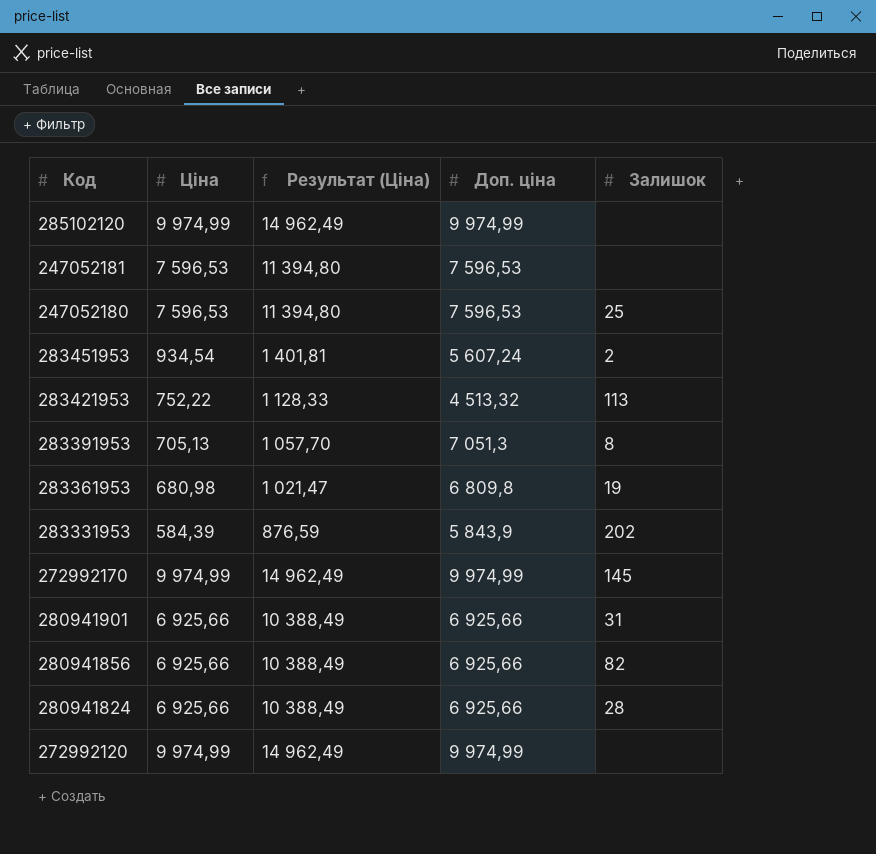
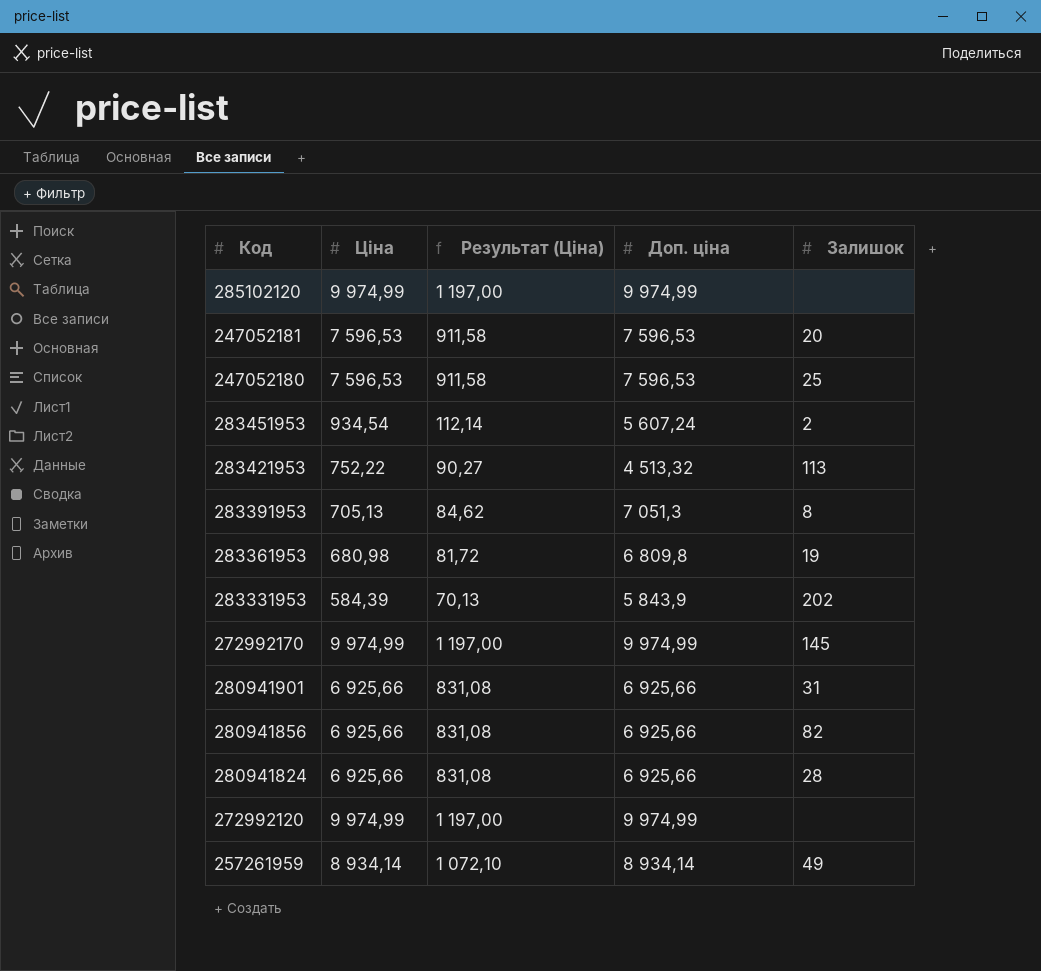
column Результат (Ціна) | formula: [Ціна] * 1,5 -> [Ціна] * 0,12
247052181 | Залишок: none -> 20
row 257261959: none -> 8 934,14 | 1 072,10 | 8 934,14 | 49

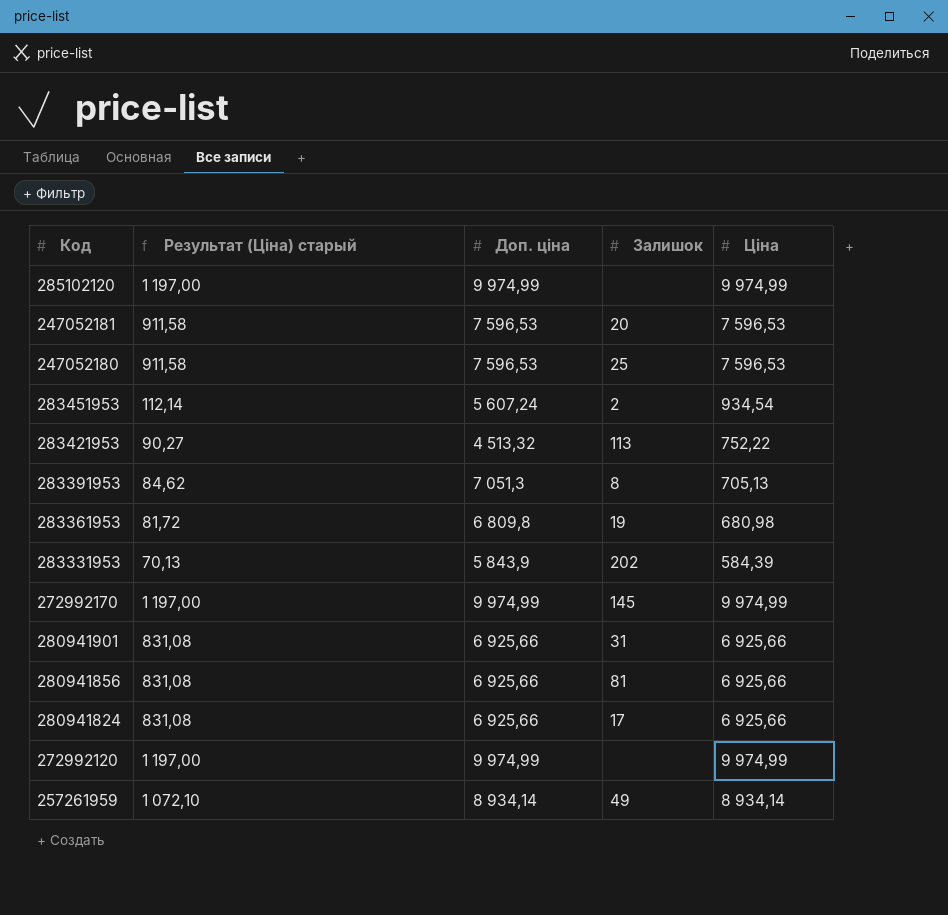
column name: Результат (Ціна) -> Результат (Ціна) старый
column Ціна | position: 2 -> 5
280941856 | Залишок: 82 -> 81
280941824 | Залишок: 28 -> 17

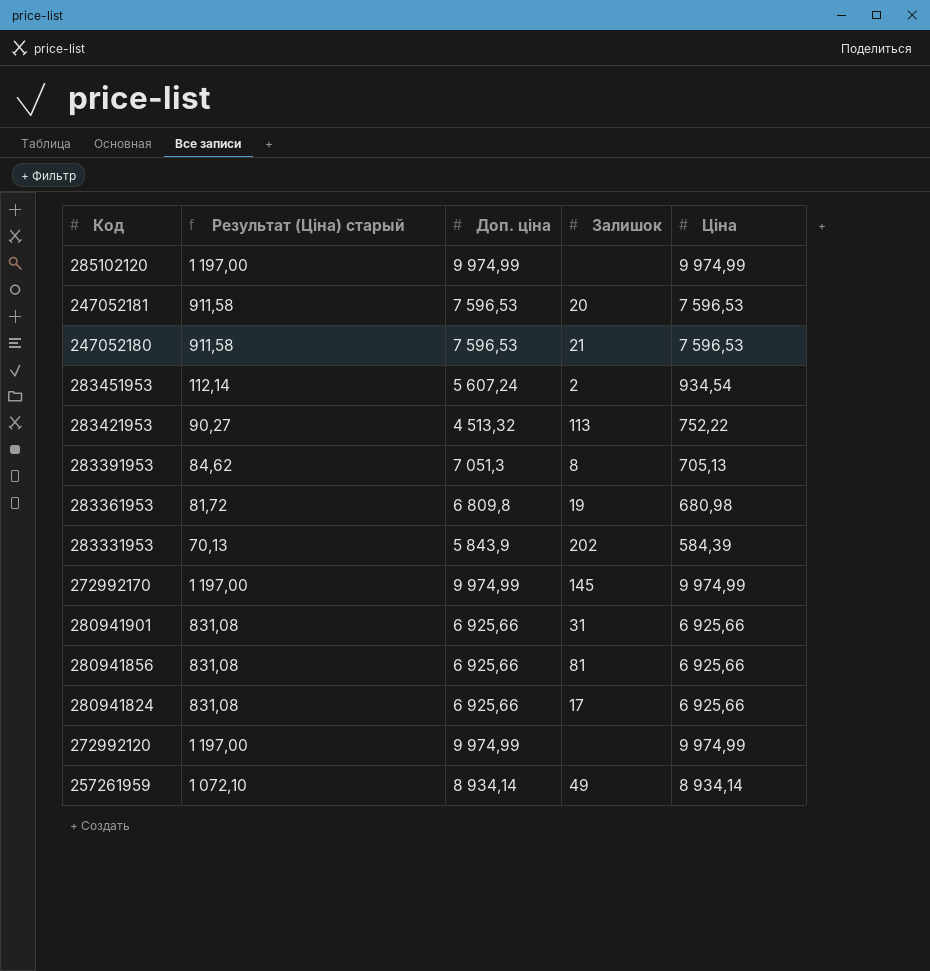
247052180 | Залишок: 25 -> 21

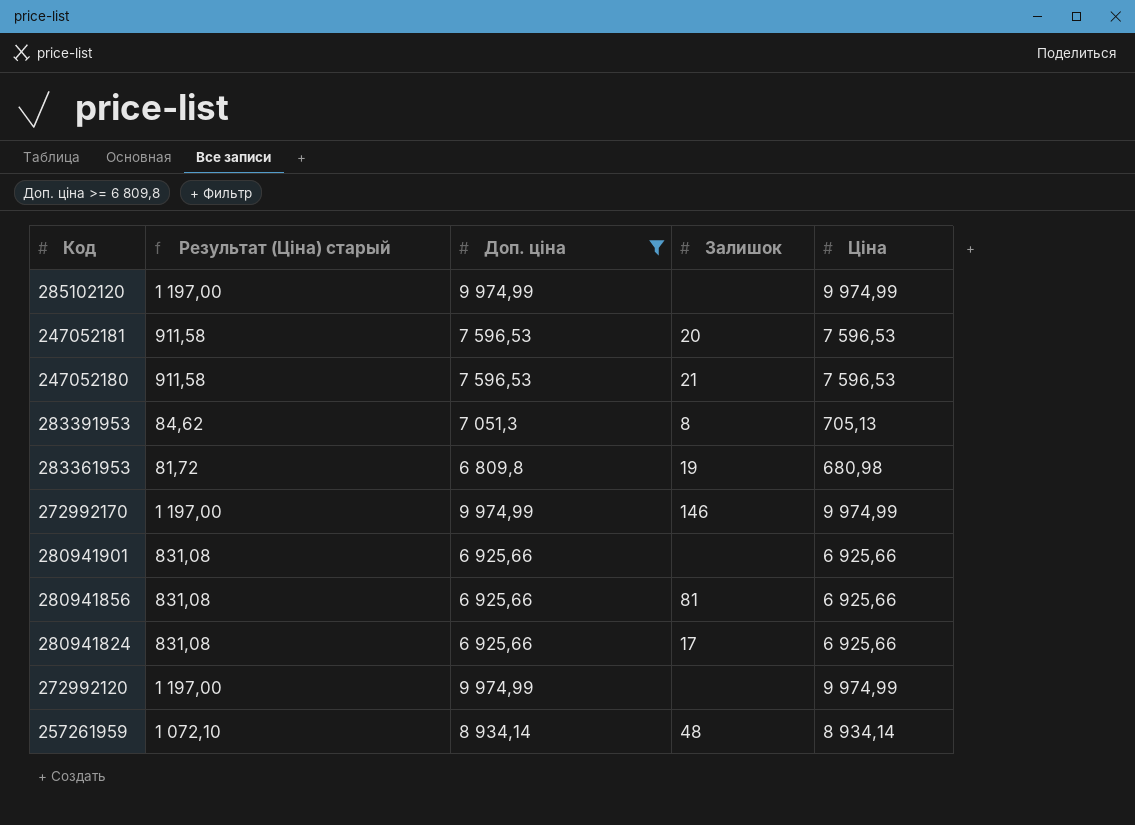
filter: none -> Доп. ціна >= 6 809,8
272992170 | Залишок: 145 -> 146
280941901 | Залишок: 31 -> none
257261959 | Залишок: 49 -> 48

